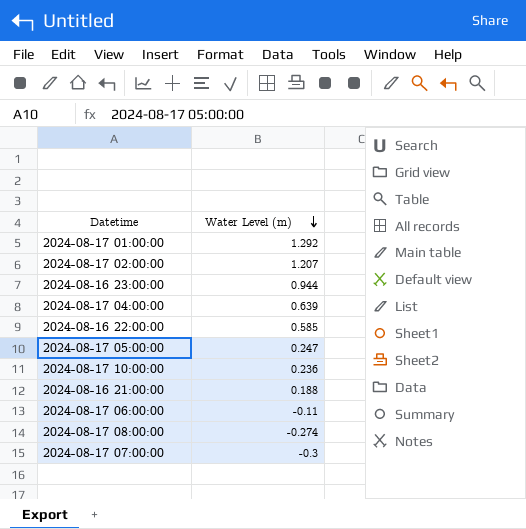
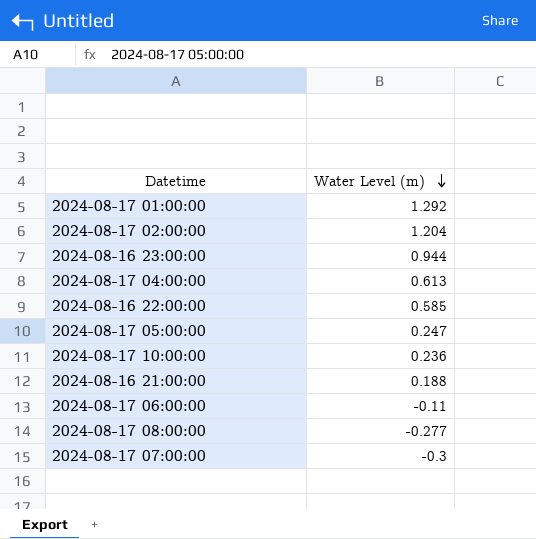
2024-08-17 02:00:00 | Water Level (m): 1.207 -> 1.204
2024-08-17 04:00:00 | Water Level (m): 0.639 -> 0.613
2024-08-17 08:00:00 | Water Level (m): -0.274 -> -0.277

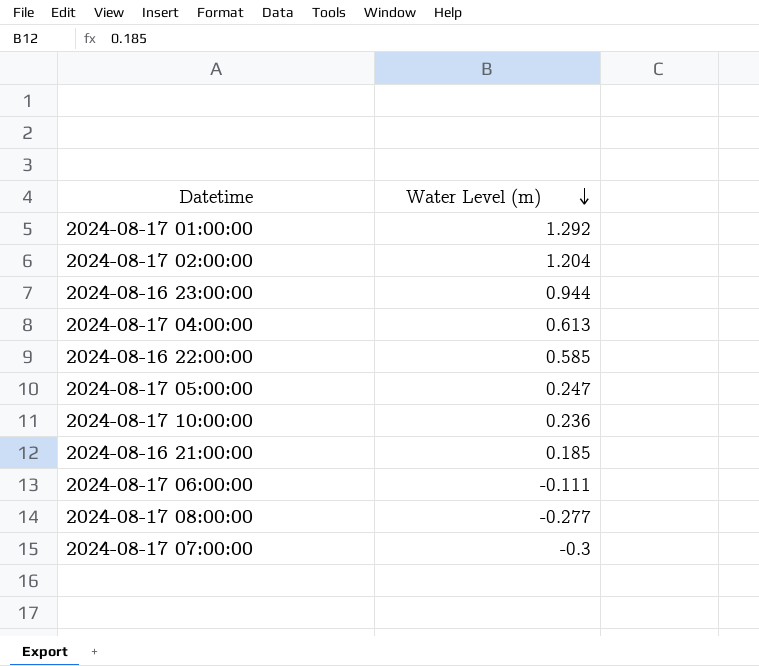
2024-08-16 21:00:00 | Water Level (m): 0.188 -> 0.185
2024-08-17 06:00:00 | Water Level (m): -0.11 -> -0.111

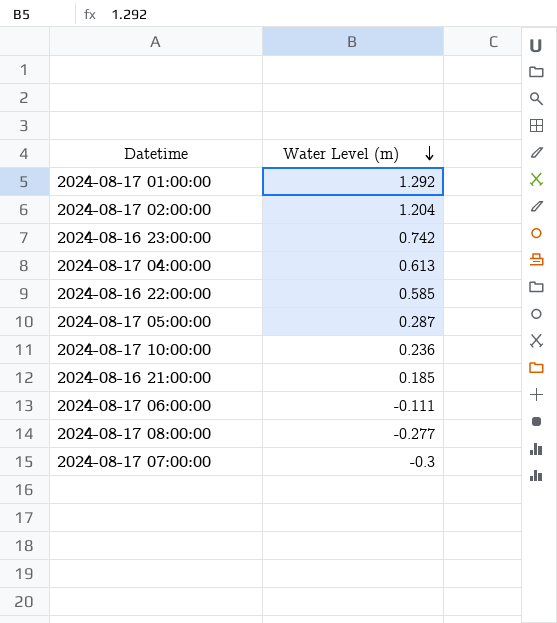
2024-08-16 23:00:00 | Water Level (m): 0.944 -> 0.742
2024-08-17 05:00:00 | Water Level (m): 0.247 -> 0.287

